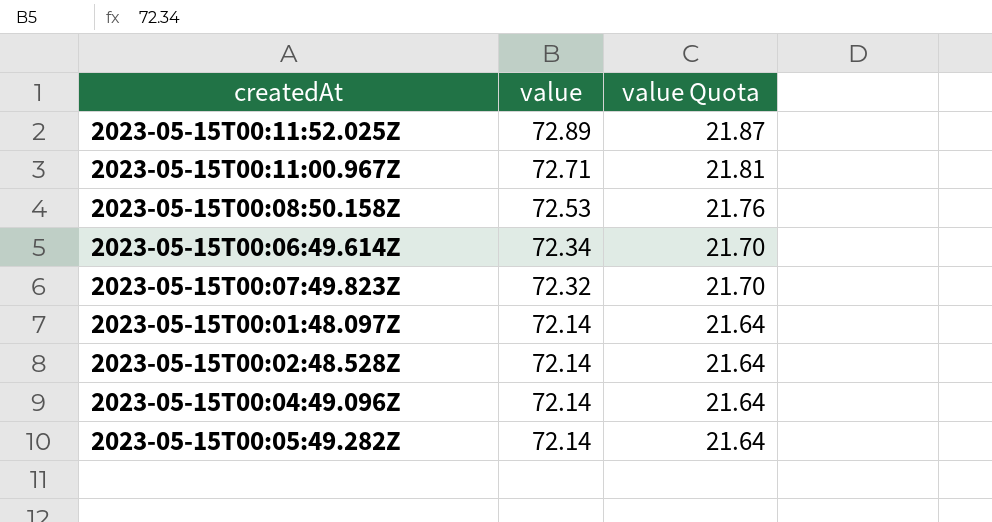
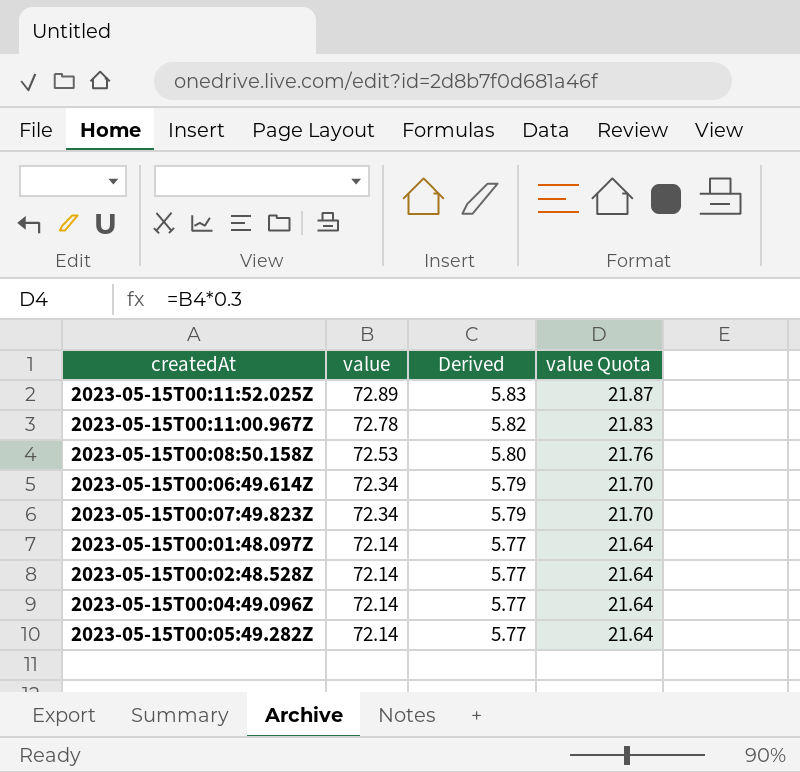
column Derived | formula: none -> [value] * 0.08
2023-05-15T00:11:00.967Z | value: 72.71 -> 72.78
2023-05-15T00:11:00.967Z | value Quota: 21.81 -> 21.83
2023-05-15T00:07:49.823Z | value: 72.32 -> 72.34

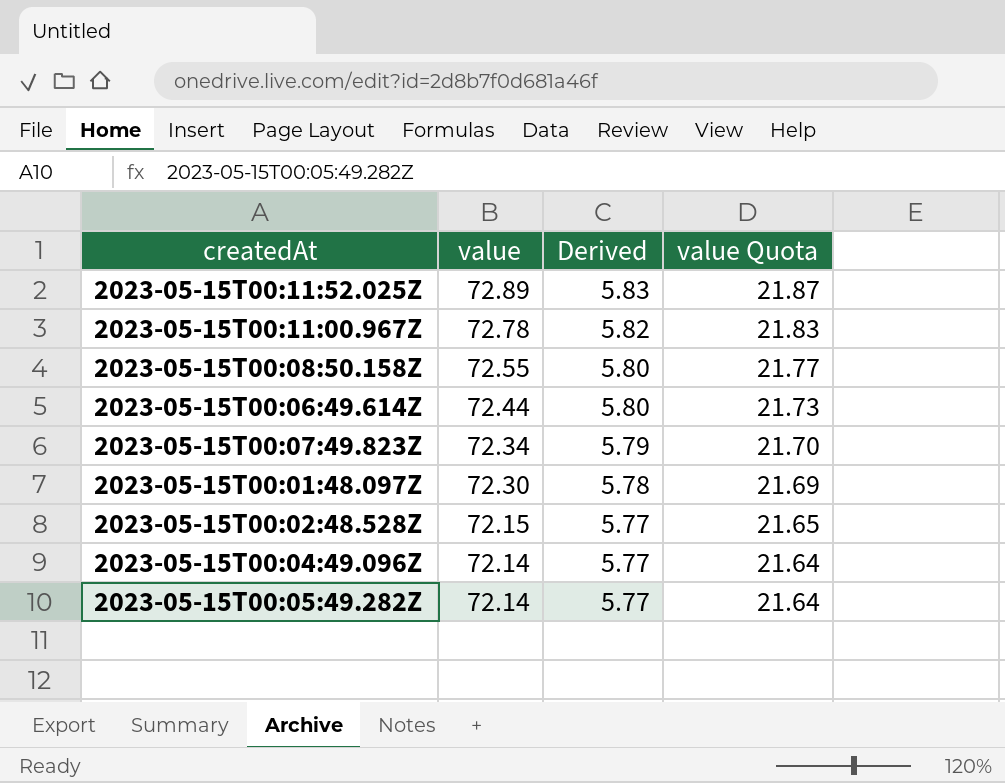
2023-05-15T00:08:50.158Z | value: 72.53 -> 72.55
2023-05-15T00:08:50.158Z | value Quota: 21.76 -> 21.77
2023-05-15T00:06:49.614Z | value: 72.34 -> 72.44
2023-05-15T00:06:49.614Z | Derived: 5.79 -> 5.80
2023-05-15T00:06:49.614Z | value Quota: 21.70 -> 21.73
2023-05-15T00:01:48.097Z | value: 72.14 -> 72.30
2023-05-15T00:01:48.097Z | Derived: 5.77 -> 5.78
2023-05-15T00:01:48.097Z | value Quota: 21.64 -> 21.69
2023-05-15T00:02:48.528Z | value: 72.14 -> 72.15
2023-05-15T00:02:48.528Z | value Quota: 21.64 -> 21.65

